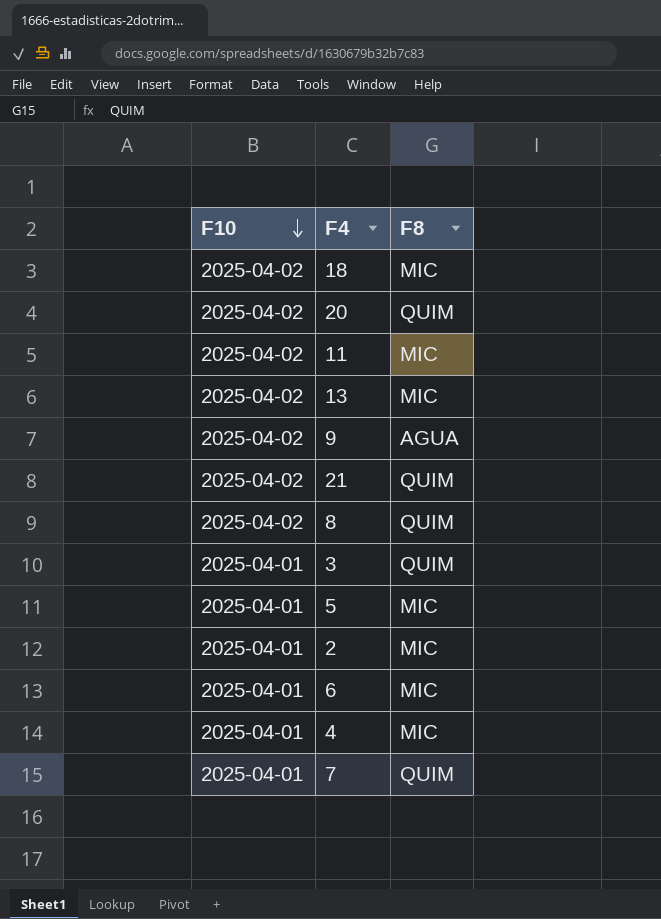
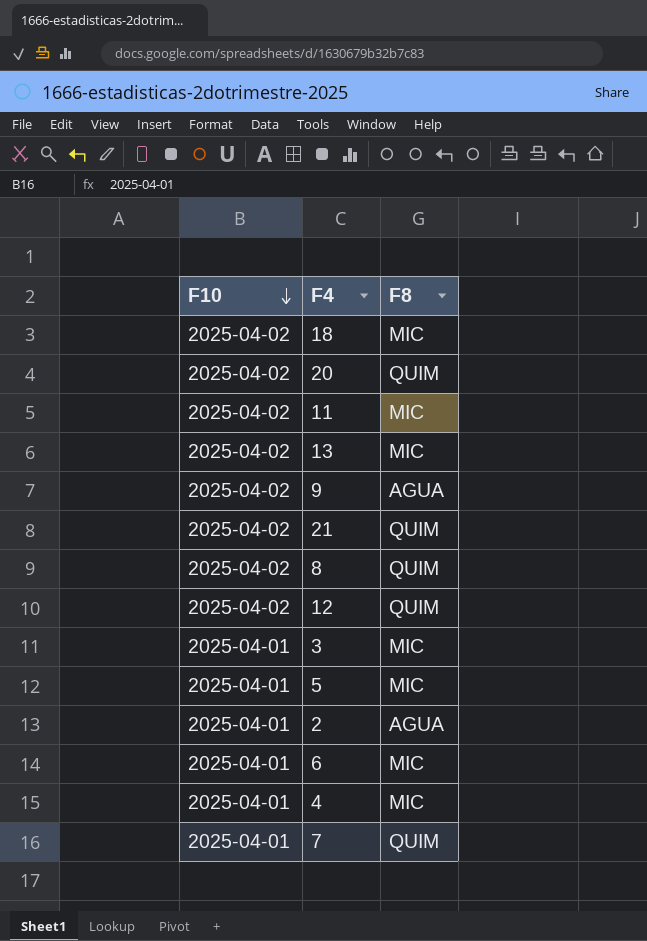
row 12: none -> 2025-04-02 | QUIM
3 | F8: QUIM -> MIC
2 | F8: MIC -> AGUA

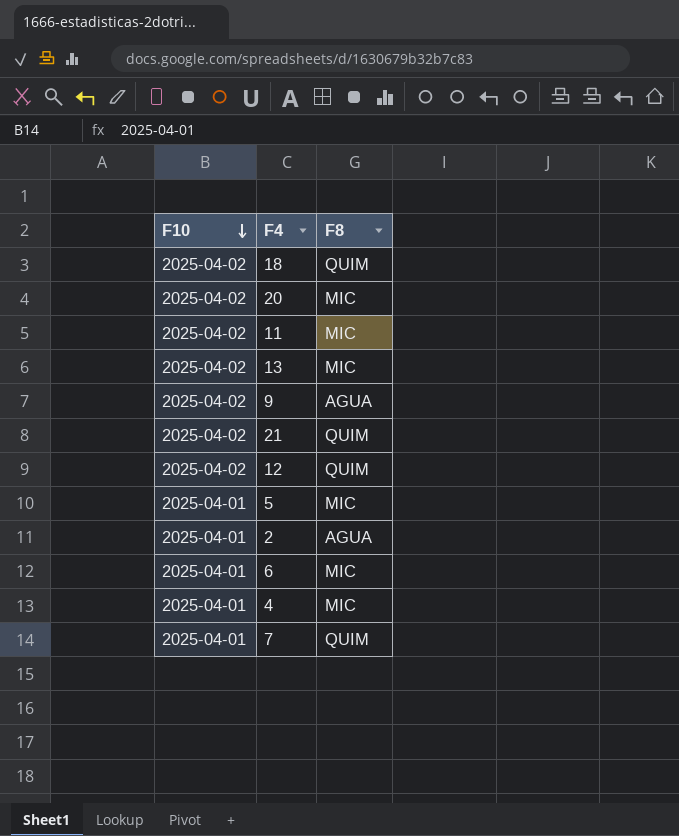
row 8: 2025-04-02 | QUIM -> none
row 3: 2025-04-01 | MIC -> none
18 | F8: MIC -> QUIM
20 | F8: QUIM -> MIC

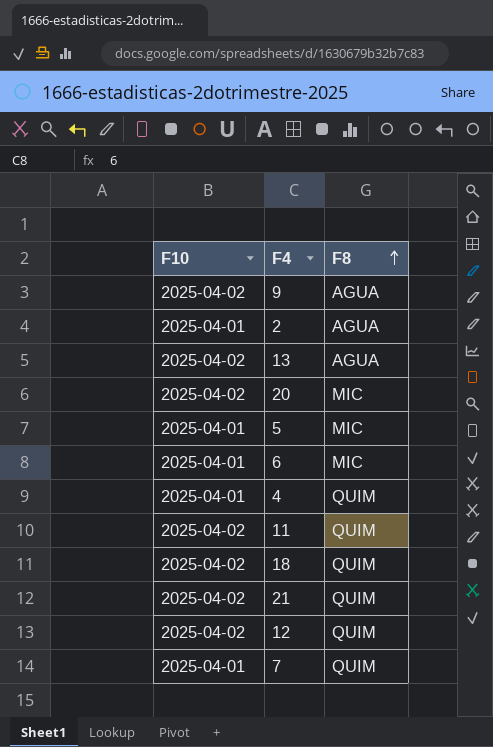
row order: F10 descending -> F8 ascending
13 | F8: MIC -> AGUA
4 | F8: MIC -> QUIM
11 | F8: MIC -> QUIM

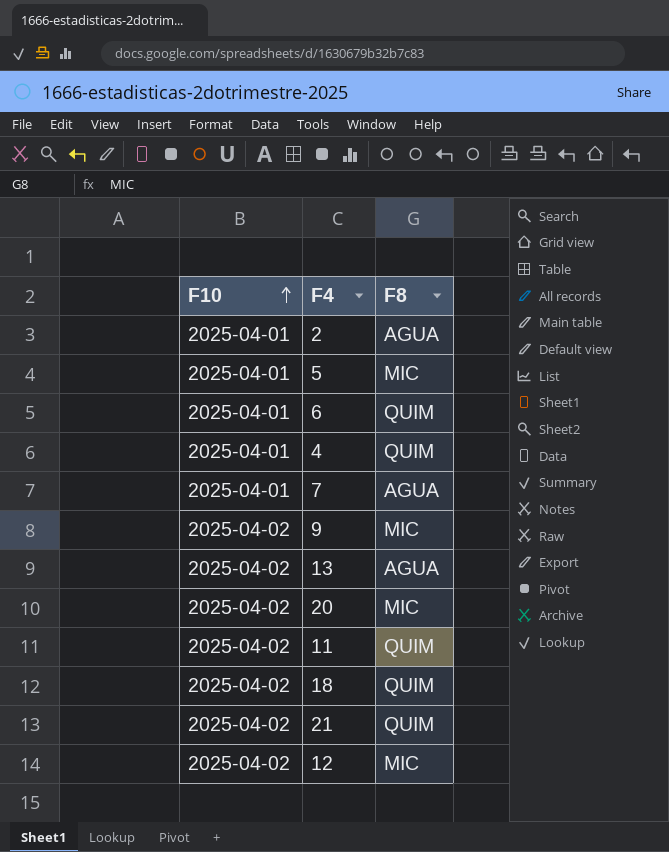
row order: F8 ascending -> F10 ascending
6 | F8: MIC -> QUIM
7 | F8: QUIM -> AGUA
9 | F8: AGUA -> MIC
12 | F8: QUIM -> MIC

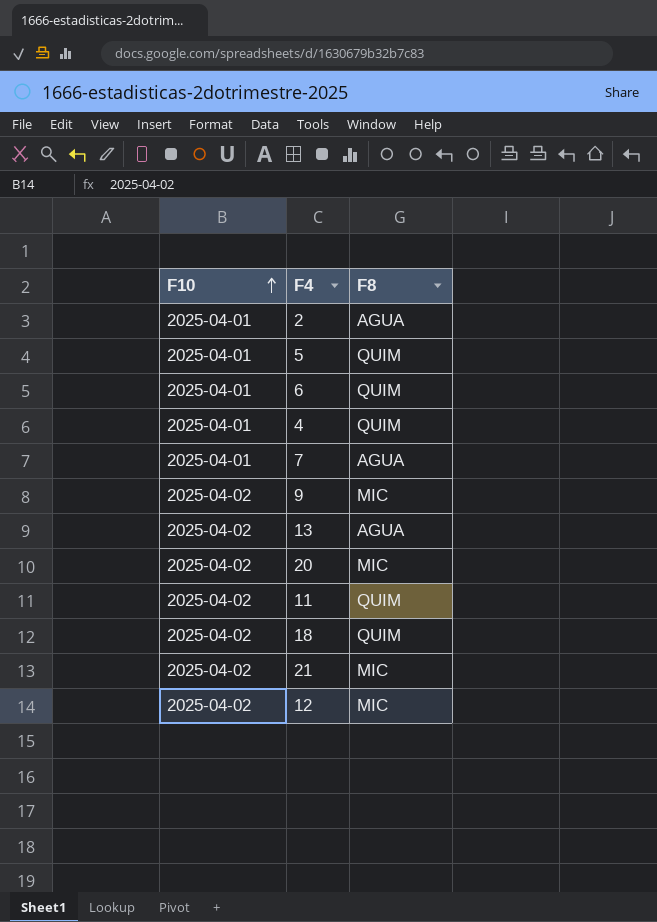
5 | F8: MIC -> QUIM
21 | F8: QUIM -> MIC

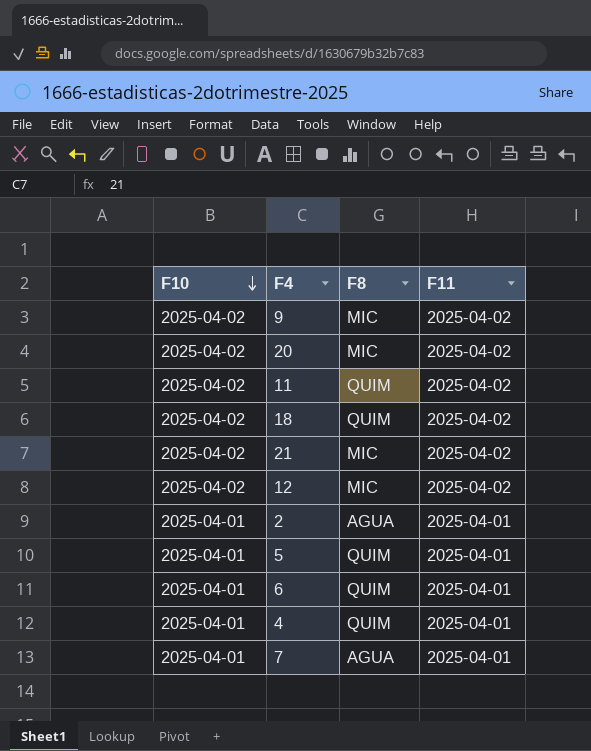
row order: F10 ascending -> F10 descending
column F11 | position: none -> 4
row 13: 2025-04-02 | AGUA -> none

